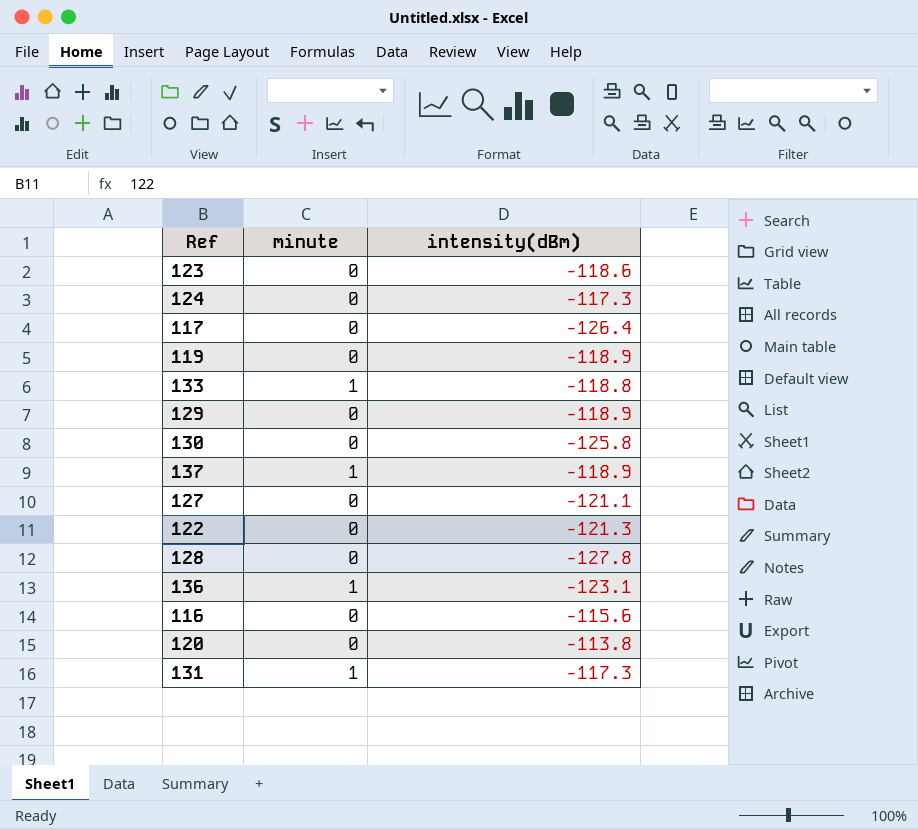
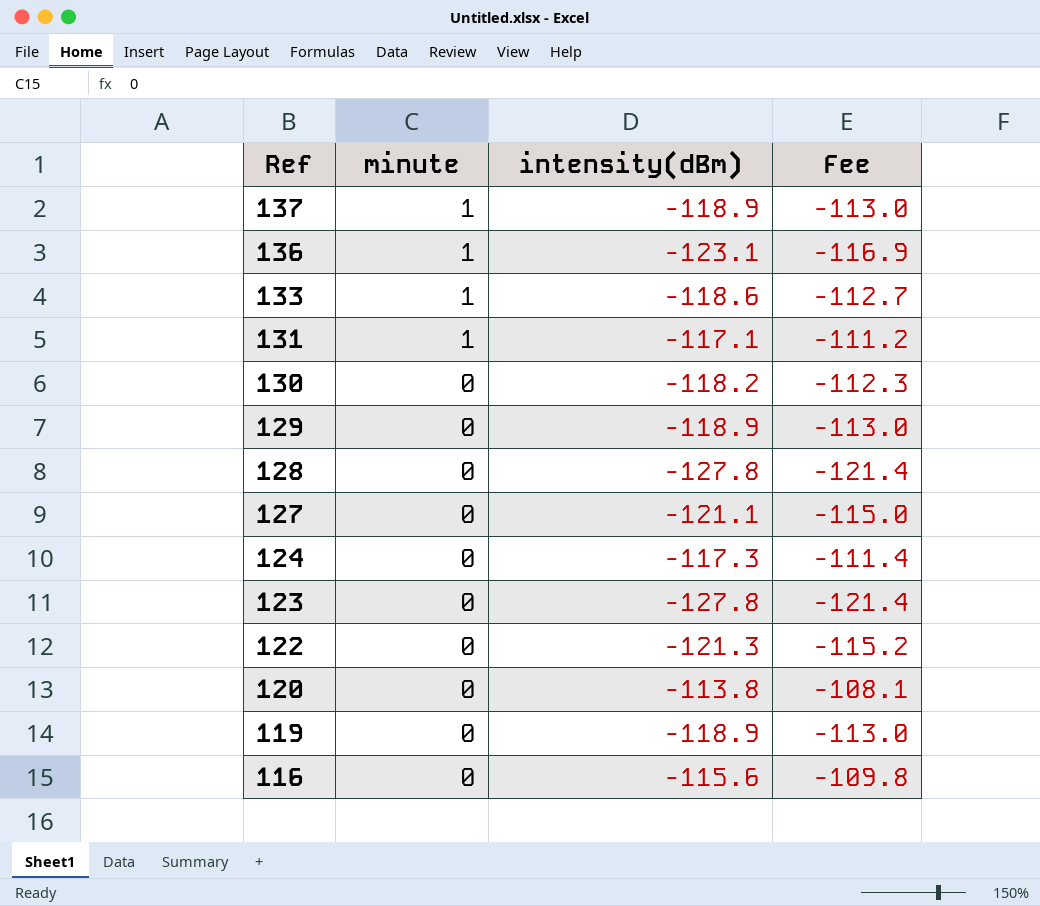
row order: none -> Ref descending
column Fee | formula: none -> [intensity(dBm)] * 0.95
row 117: 0 | -126.4 -> none
133 | intensity(dBm): -118.8 -> -118.6
131 | intensity(dBm): -117.3 -> -117.1
130 | intensity(dBm): -125.8 -> -118.2
123 | intensity(dBm): -118.6 -> -127.8

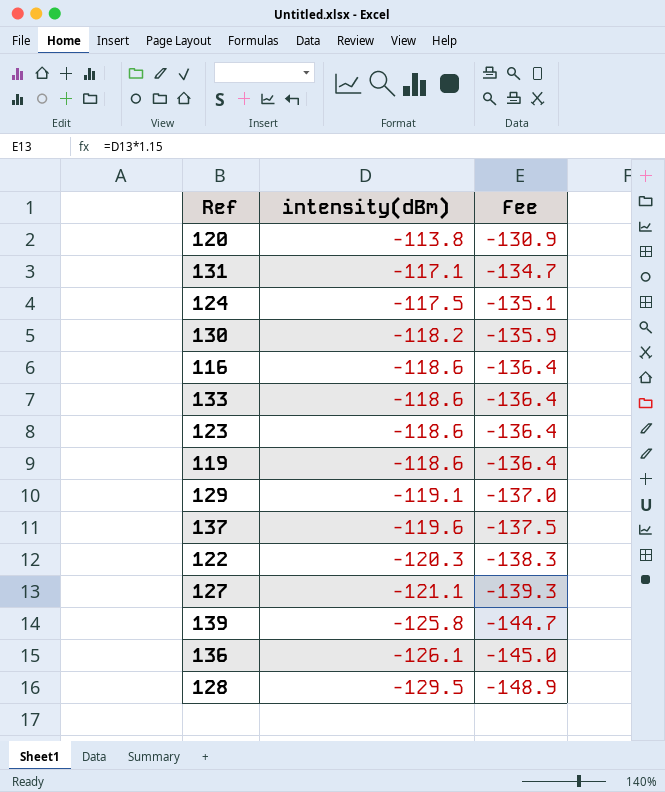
row order: Ref descending -> intensity(dBm) descending
column minute | position: 2 -> none
column Fee | formula: [intensity(dBm)] * 0.95 -> [intensity(dBm)] * 1.15
124 | intensity(dBm): -117.3 -> -117.5
116 | intensity(dBm): -115.6 -> -118.6
123 | intensity(dBm): -127.8 -> -118.6
119 | intensity(dBm): -118.9 -> -118.6
129 | intensity(dBm): -118.9 -> -119.1
137 | intensity(dBm): -118.9 -> -119.6
122 | intensity(dBm): -121.3 -> -120.3
row 139: none -> -125.8 | -144.7
136 | intensity(dBm): -123.1 -> -126.1
128 | intensity(dBm): -127.8 -> -129.5

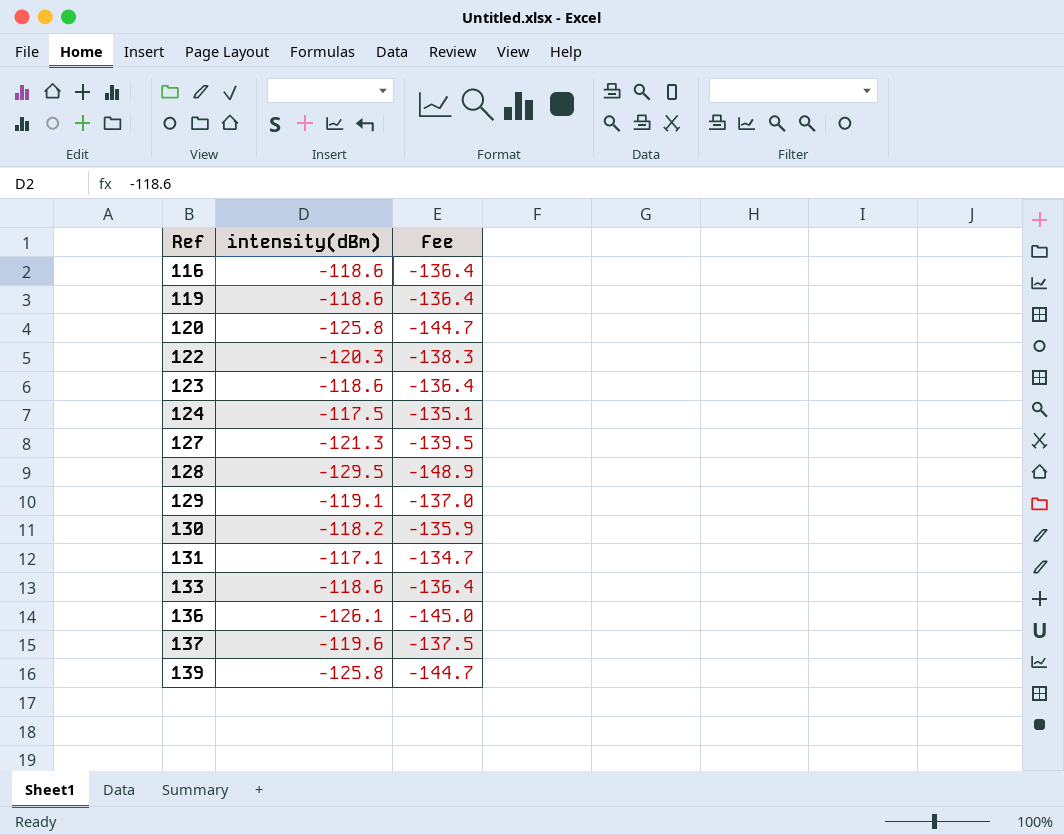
row order: intensity(dBm) descending -> Ref ascending
120 | intensity(dBm): -113.8 -> -125.8
120 | Fee: -130.9 -> -144.7
127 | intensity(dBm): -121.1 -> -121.3
127 | Fee: -139.3 -> -139.5

